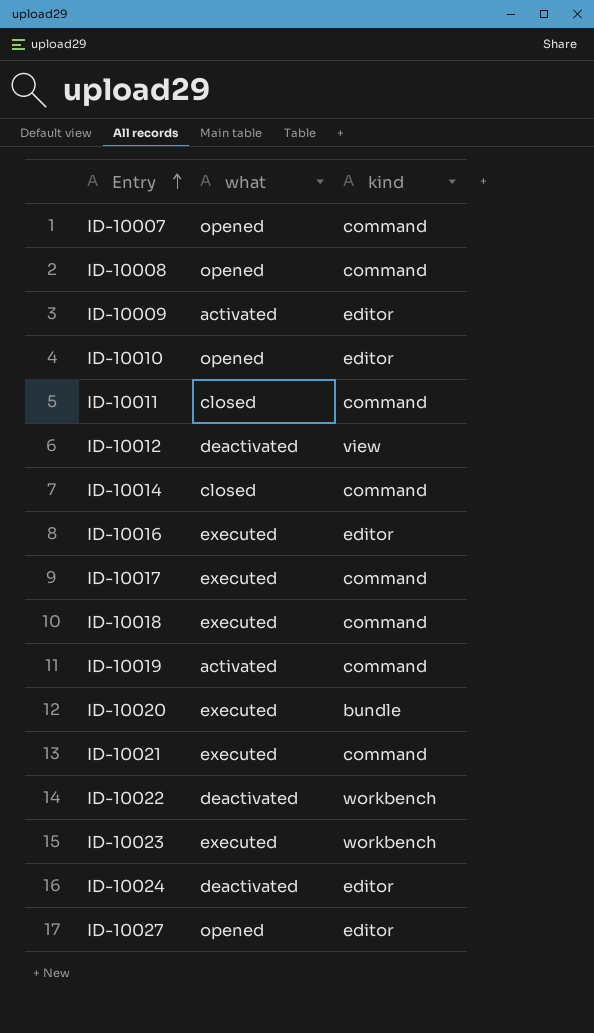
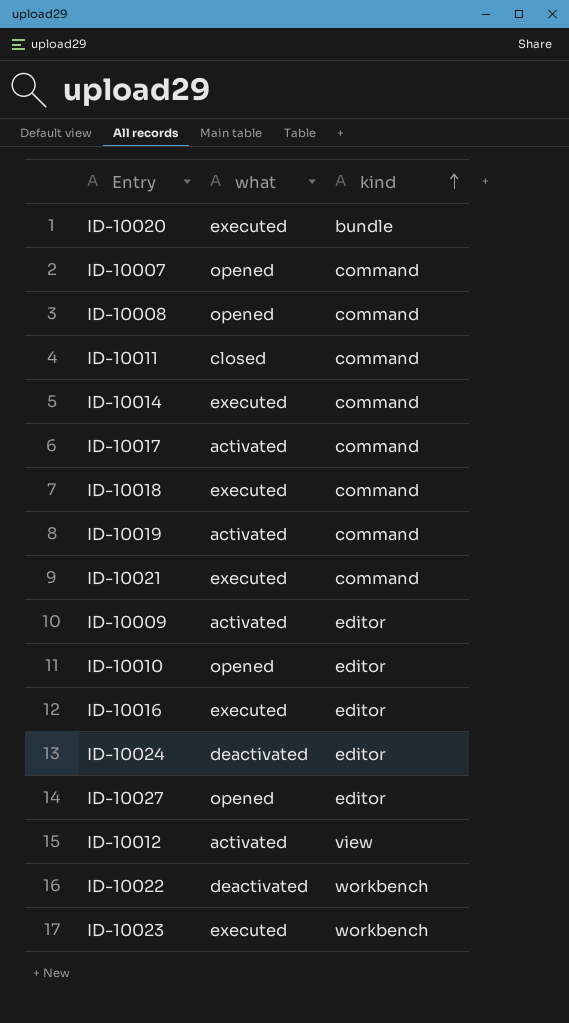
row order: Entry ascending -> kind ascending
ID-10014 | what: closed -> executed
ID-10017 | what: executed -> activated
ID-10012 | what: deactivated -> activated

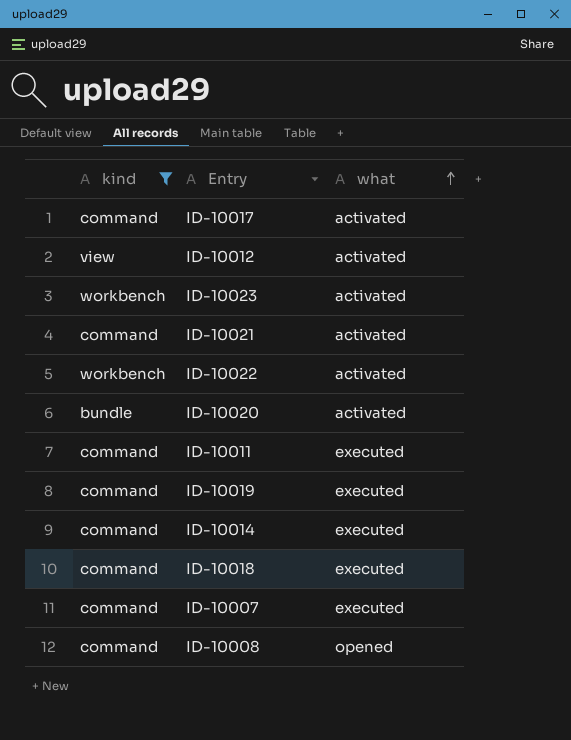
filter: none -> kind != editor
row order: kind ascending -> what ascending
column kind | position: 3 -> 1
ID-10023 | what: executed -> activated
ID-10021 | what: executed -> activated
ID-10022 | what: deactivated -> activated
ID-10020 | what: executed -> activated
ID-10011 | what: closed -> executed
ID-10019 | what: activated -> executed
ID-10007 | what: opened -> executed

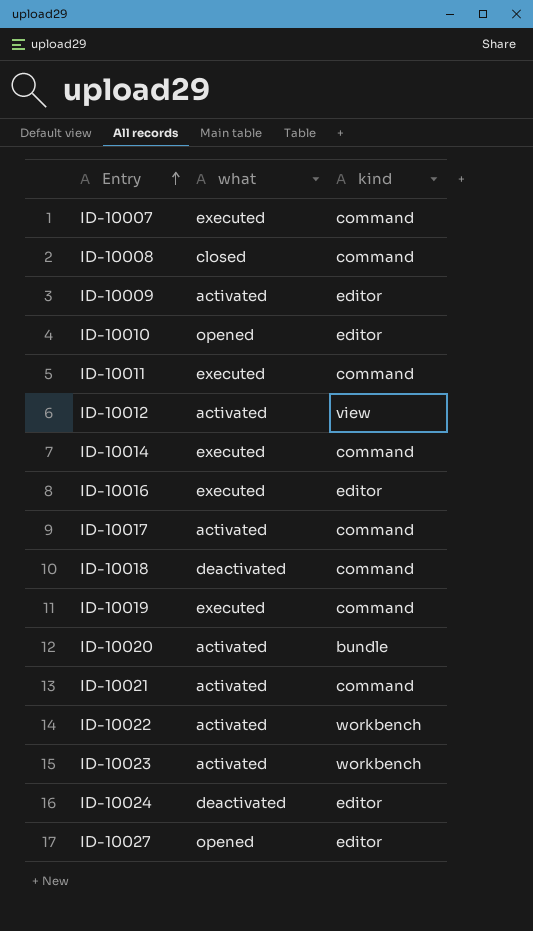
filter: kind != editor -> none
row order: what ascending -> Entry ascending
column kind | position: 1 -> 3
ID-10008 | what: opened -> closed
ID-10018 | what: executed -> deactivated

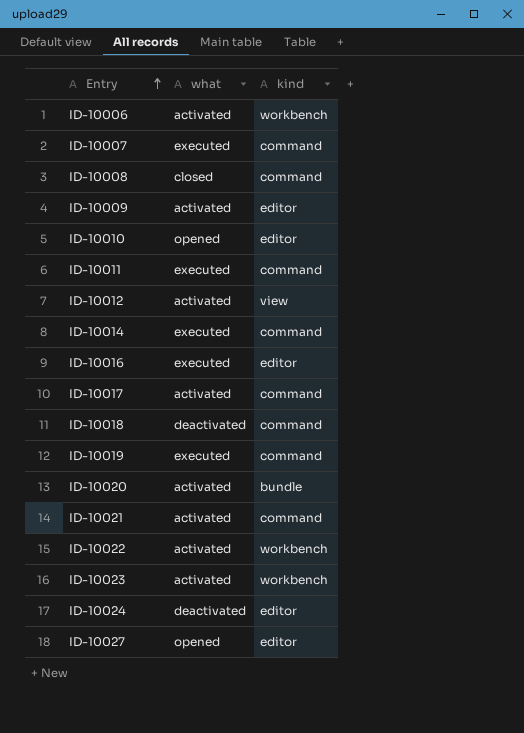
row ID-10006: none -> activated | workbench

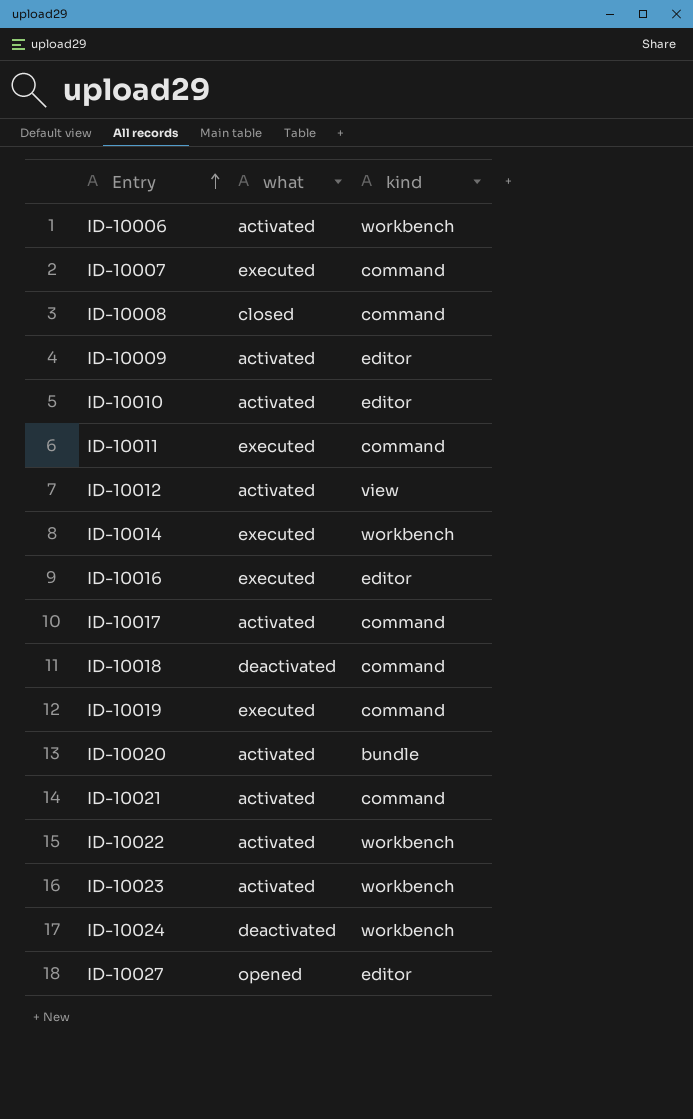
ID-10010 | what: opened -> activated
ID-10014 | kind: command -> workbench
ID-10024 | kind: editor -> workbench

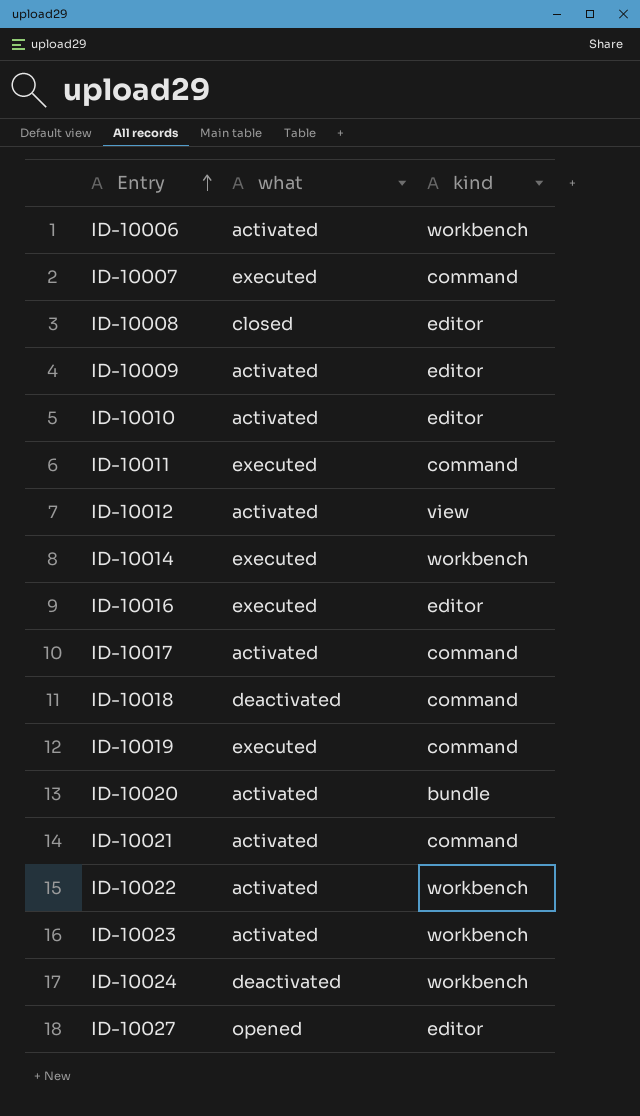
ID-10008 | kind: command -> editor

